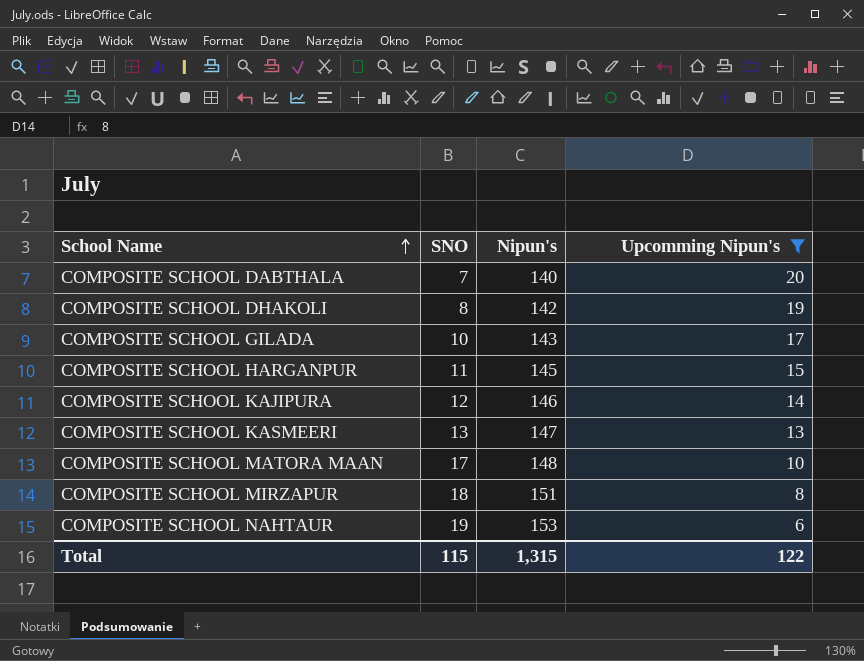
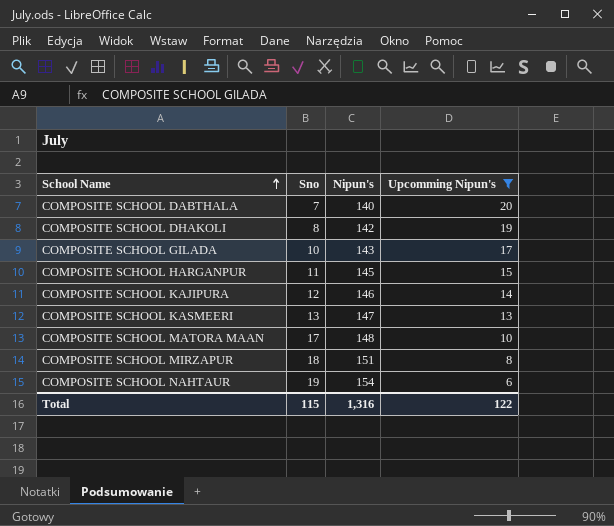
column name: SNO -> Sno
COMPOSITE SCHOOL NAHTAUR | Nipun's: 153 -> 154
Total | Nipun's: 1,315 -> 1,316

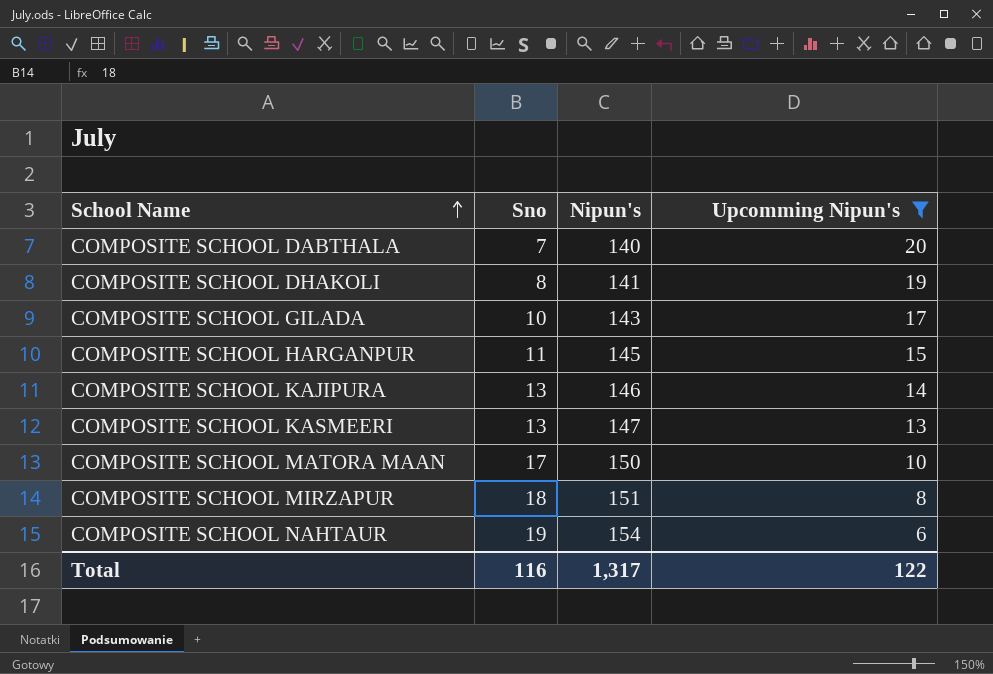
COMPOSITE SCHOOL DHAKOLI | Nipun's: 142 -> 141
COMPOSITE SCHOOL KAJIPURA | Sno: 12 -> 13
COMPOSITE SCHOOL MATORA MAAN | Nipun's: 148 -> 150
Total | Sno: 115 -> 116
Total | Nipun's: 1,316 -> 1,317

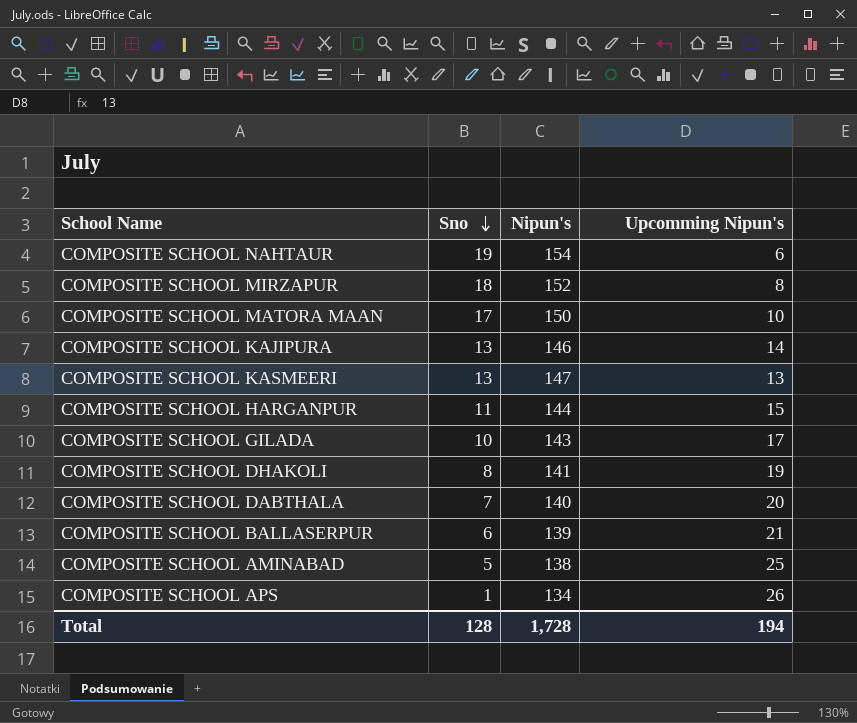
filter: Upcomming Nipun's <= 20 -> none
row order: School Name ascending -> Sno descending
COMPOSITE SCHOOL MIRZAPUR | Nipun's: 151 -> 152
COMPOSITE SCHOOL HARGANPUR | Nipun's: 145 -> 144
Total | Sno: 116 -> 128
Total | Nipun's: 1,317 -> 1,728
Total | Upcomming Nipun's: 122 -> 194

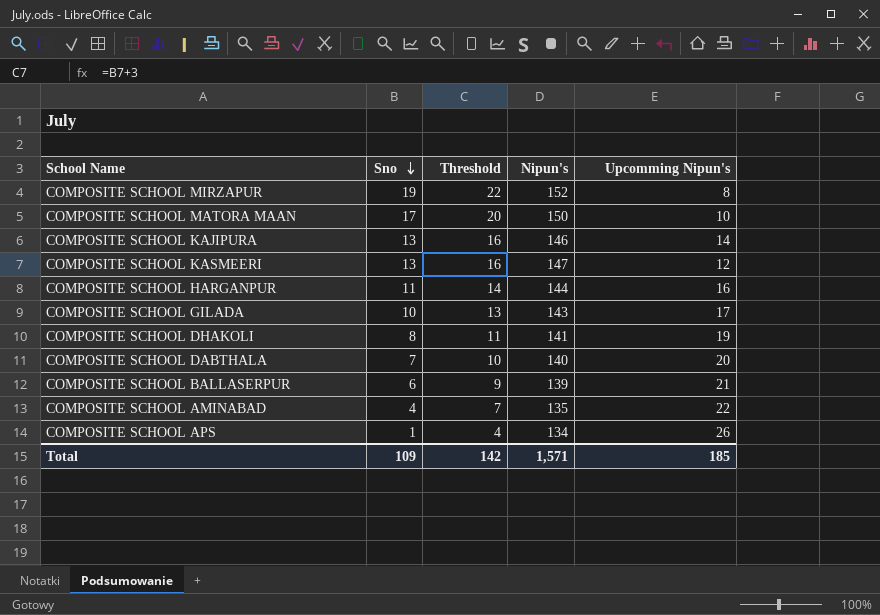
column Threshold | formula: none -> [Sno] + 3
row COMPOSITE SCHOOL NAHTAUR: 19 | 154 | 6 -> none
COMPOSITE SCHOOL MIRZAPUR | Sno: 18 -> 19
COMPOSITE SCHOOL KASMEERI | Upcomming Nipun's: 13 -> 12
COMPOSITE SCHOOL HARGANPUR | Upcomming Nipun's: 15 -> 16
COMPOSITE SCHOOL AMINABAD | Sno: 5 -> 4
COMPOSITE SCHOOL AMINABAD | Nipun's: 138 -> 135
COMPOSITE SCHOOL AMINABAD | Upcomming Nipun's: 25 -> 22
Total | Sno: 128 -> 109
Total | Nipun's: 1,728 -> 1,571
Total | Upcomming Nipun's: 194 -> 185

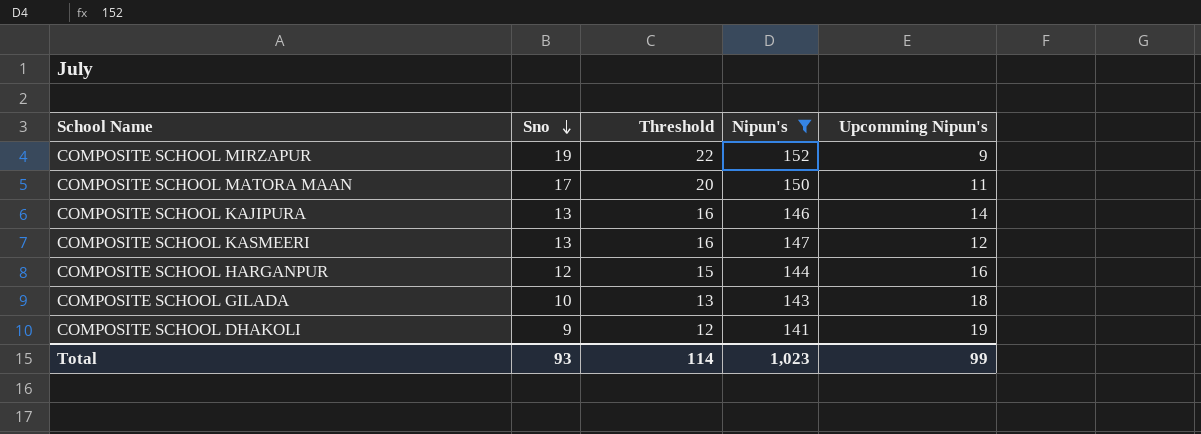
filter: none -> Nipun's >= 141
COMPOSITE SCHOOL MIRZAPUR | Upcomming Nipun's: 8 -> 9
COMPOSITE SCHOOL MATORA MAAN | Upcomming Nipun's: 10 -> 11
COMPOSITE SCHOOL HARGANPUR | Sno: 11 -> 12
COMPOSITE SCHOOL HARGANPUR | Threshold: 14 -> 15
COMPOSITE SCHOOL GILADA | Upcomming Nipun's: 17 -> 18
COMPOSITE SCHOOL DHAKOLI | Sno: 8 -> 9
COMPOSITE SCHOOL DHAKOLI | Threshold: 11 -> 12
Total | Sno: 109 -> 93
Total | Threshold: 142 -> 114
Total | Nipun's: 1,571 -> 1,023
Total | Upcomming Nipun's: 185 -> 99

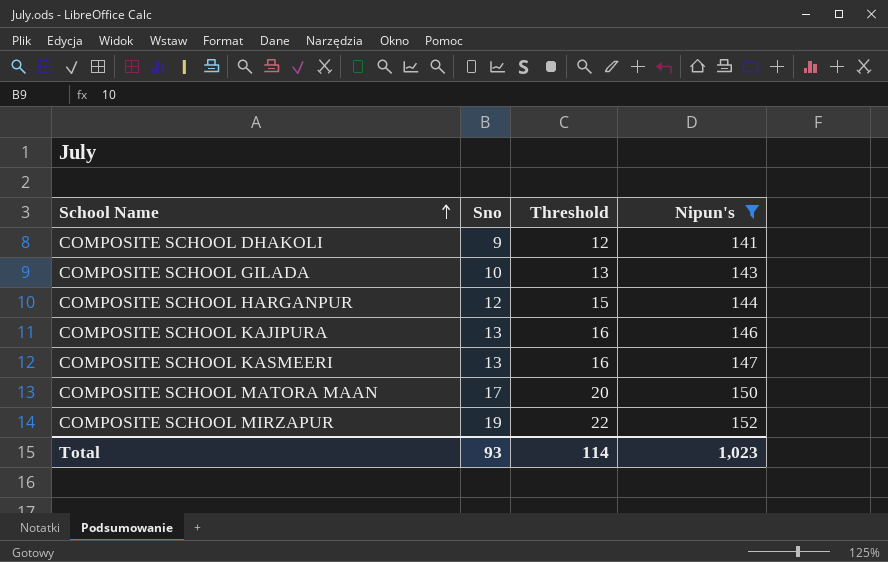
row order: Sno descending -> School Name ascending
column Upcomming Nipun's | position: 5 -> none

